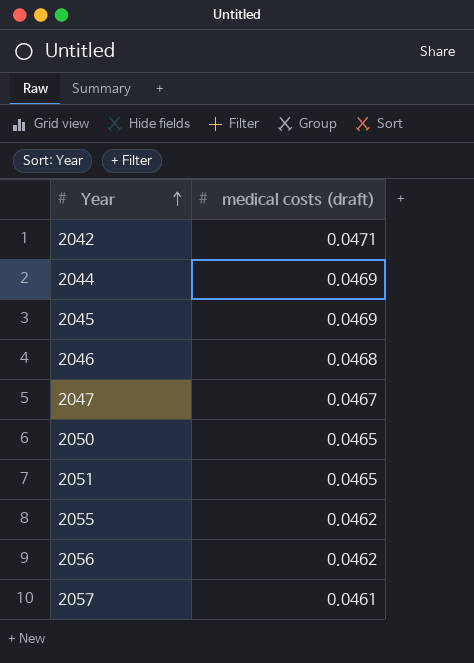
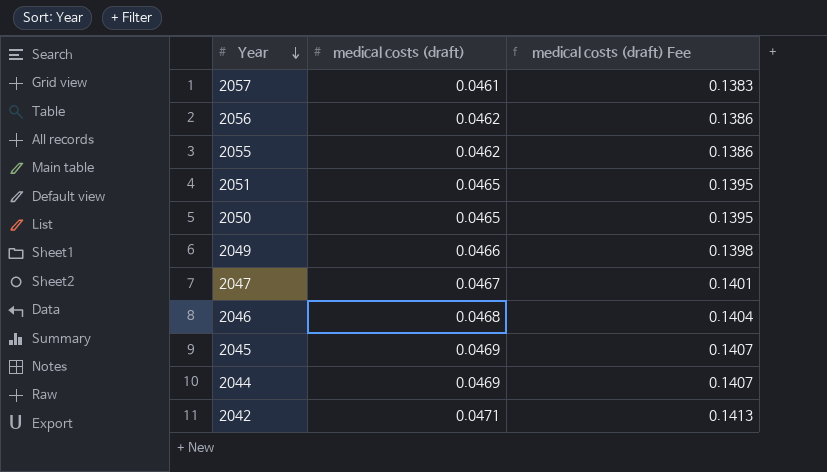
row order: Year ascending -> Year descending
column medical costs (draft) Fee | formula: none -> [medical costs (draft)] * 3
row 2049: none -> 0.0466 | 0.1398

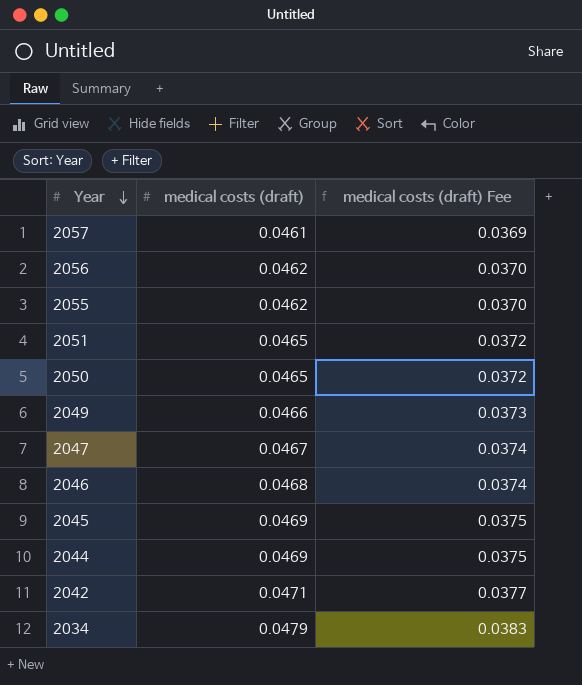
column medical costs (draft) Fee | formula: [medical costs (draft)] * 3 -> [medical costs (draft)] * 0.8
row 2034: none -> 0.0479 | 0.0383

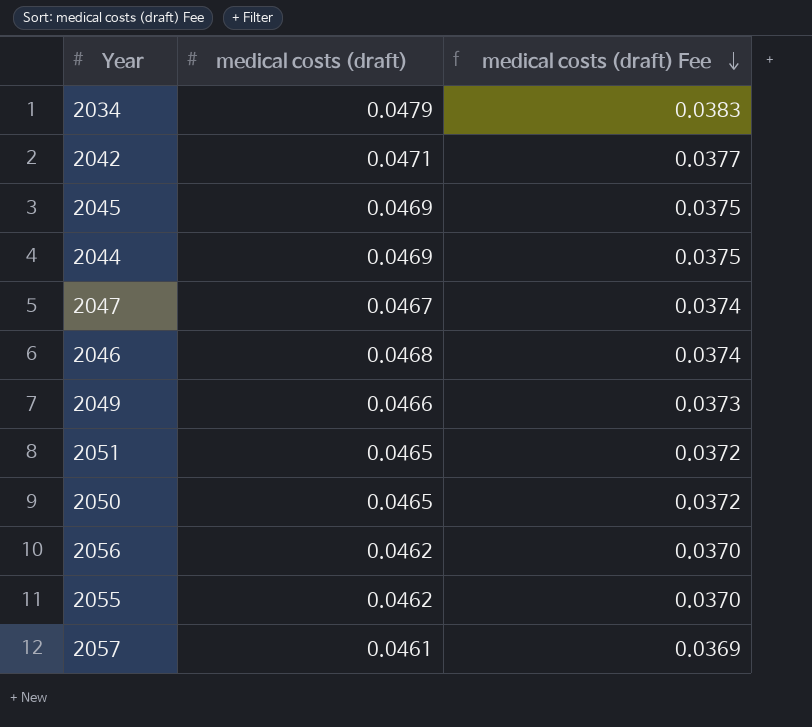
row order: Year descending -> medical costs (draft) Fee descending

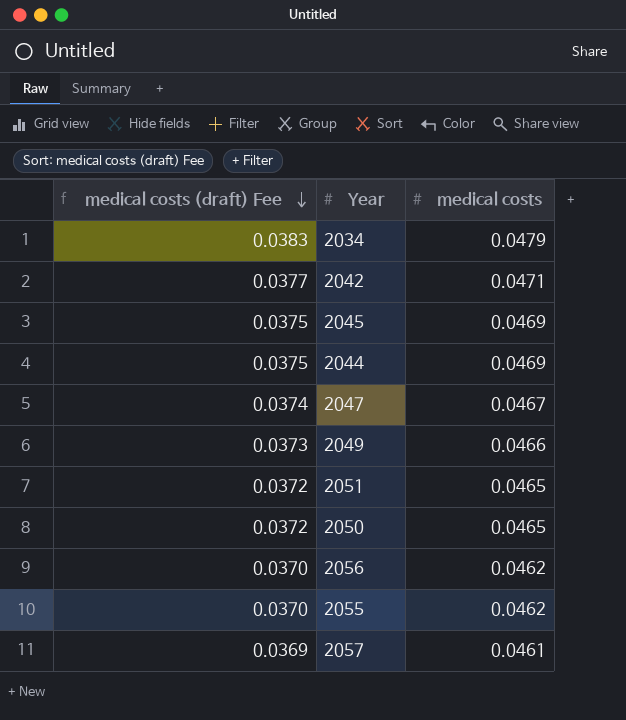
column medical costs (draft) Fee | position: 3 -> 1
column name: medical costs (draft) -> medical costs
row 2046: 0.0468 | 0.0374 -> none

